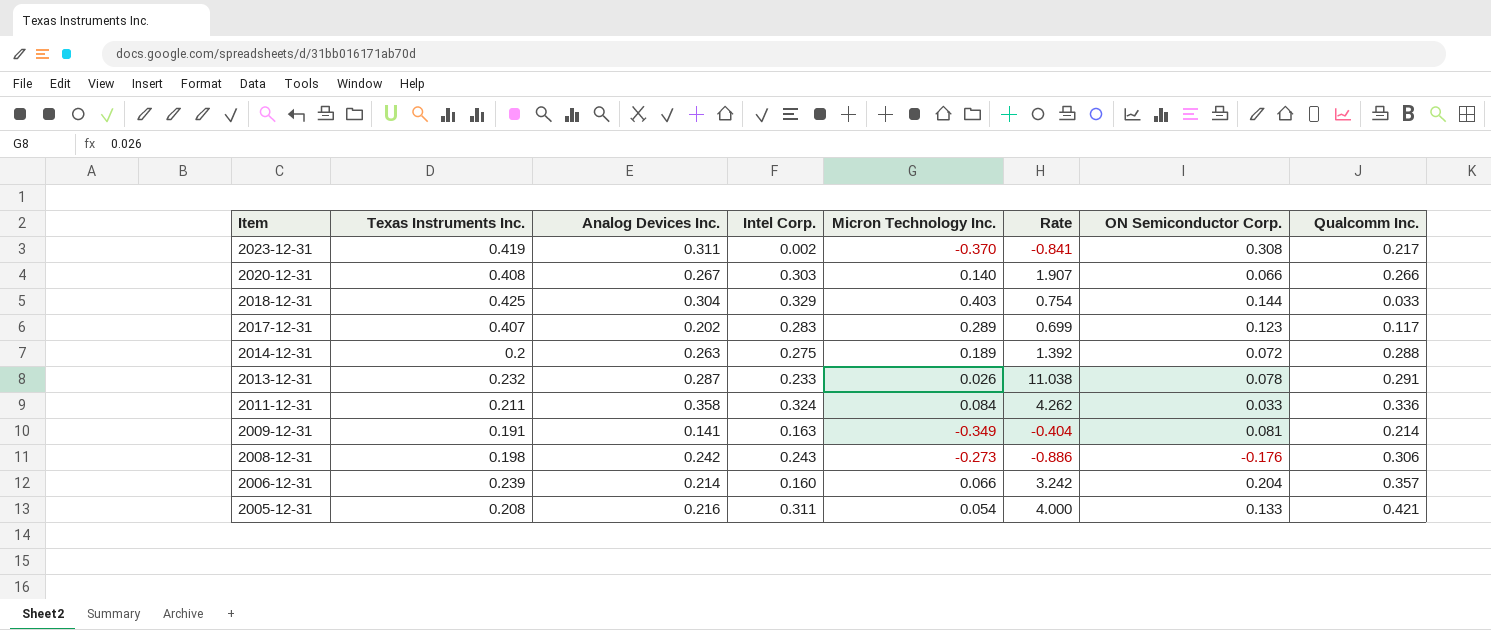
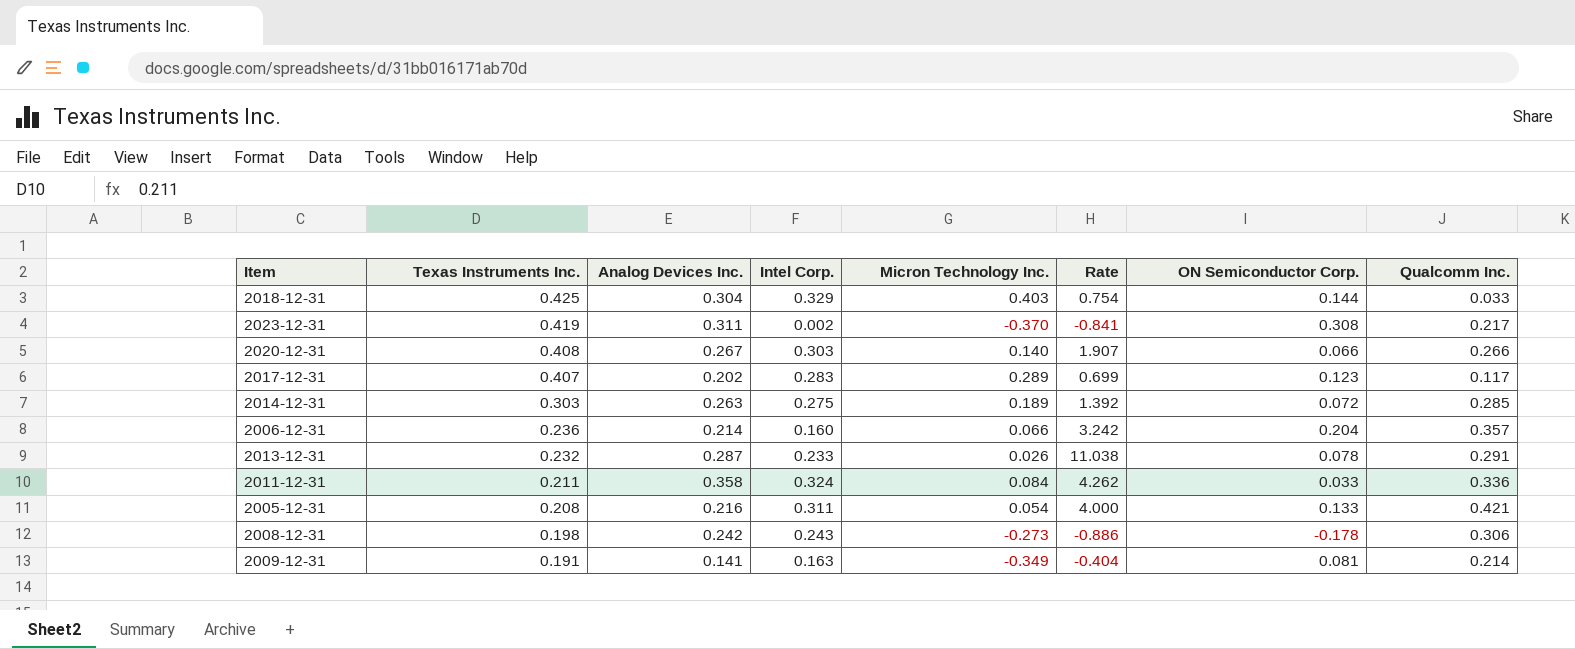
row order: Item descending -> Texas Instruments Inc. descending
2014-12-31 | Texas Instruments Inc.: 0.2 -> 0.303
2014-12-31 | Qualcomm Inc.: 0.288 -> 0.285
2006-12-31 | Texas Instruments Inc.: 0.239 -> 0.236
2008-12-31 | ON Semiconductor Corp.: -0.176 -> -0.178

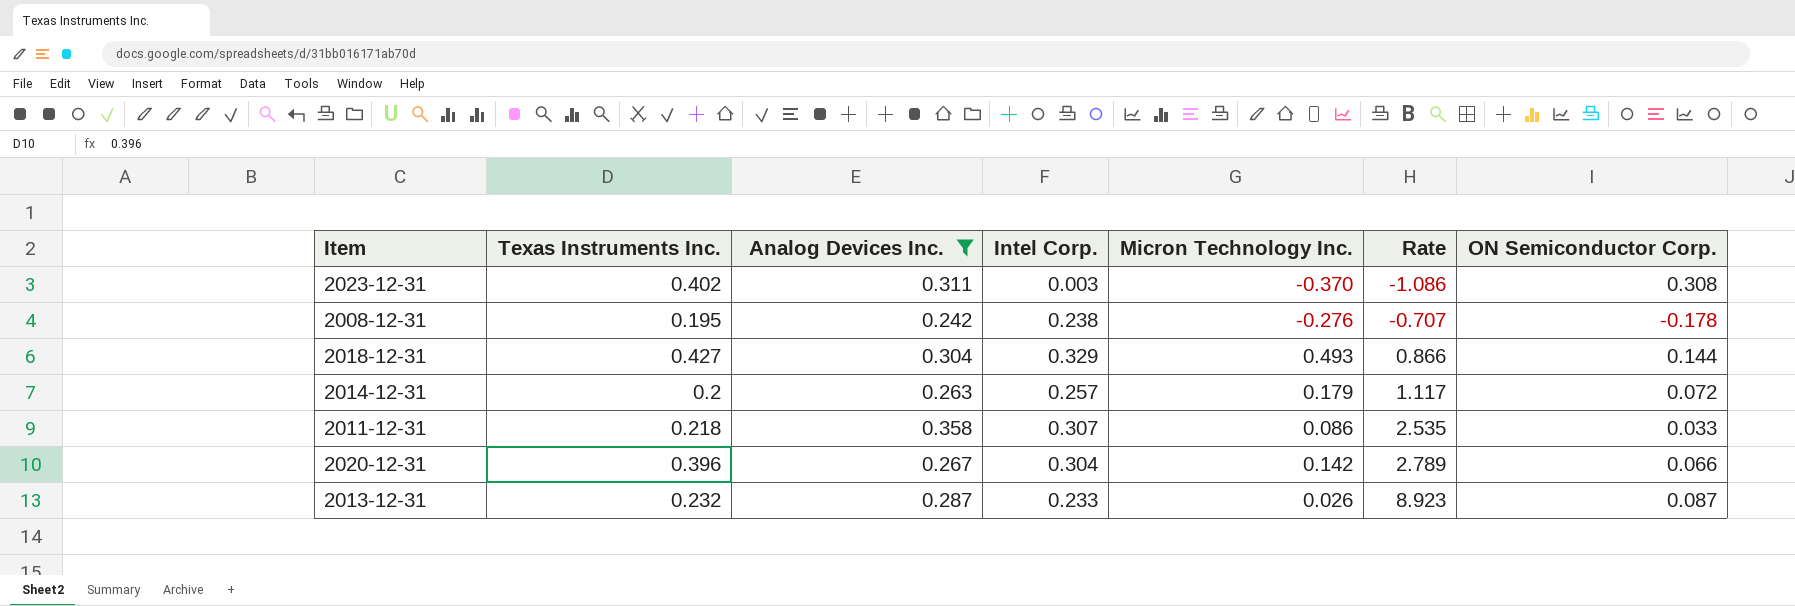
filter: none -> Analog Devices Inc. >= 0.242
row order: Texas Instruments Inc. descending -> Rate ascending
column Qualcomm Inc. | position: 8 -> none
column Rate | formula: [Analog Devices Inc.] / [Micron Technology Inc.] -> [Texas Instruments Inc.] / [Micron Technology Inc.]
2023-12-31 | Texas Instruments Inc.: 0.419 -> 0.402
2023-12-31 | Intel Corp.: 0.002 -> 0.003
2008-12-31 | Texas Instruments Inc.: 0.198 -> 0.195
2008-12-31 | Intel Corp.: 0.243 -> 0.238
2008-12-31 | Micron Technology Inc.: -0.273 -> -0.276
2018-12-31 | Texas Instruments Inc.: 0.425 -> 0.427
2018-12-31 | Micron Technology Inc.: 0.403 -> 0.493
2014-12-31 | Texas Instruments Inc.: 0.303 -> 0.2
2014-12-31 | Intel Corp.: 0.275 -> 0.257
2014-12-31 | Micron Technology Inc.: 0.189 -> 0.179
2011-12-31 | Texas Instruments Inc.: 0.211 -> 0.218
2011-12-31 | Intel Corp.: 0.324 -> 0.307
2011-12-31 | Micron Technology Inc.: 0.084 -> 0.086
2020-12-31 | Texas Instruments Inc.: 0.408 -> 0.396
2020-12-31 | Intel Corp.: 0.303 -> 0.304
2020-12-31 | Micron Technology Inc.: 0.140 -> 0.142
2013-12-31 | ON Semiconductor Corp.: 0.078 -> 0.087

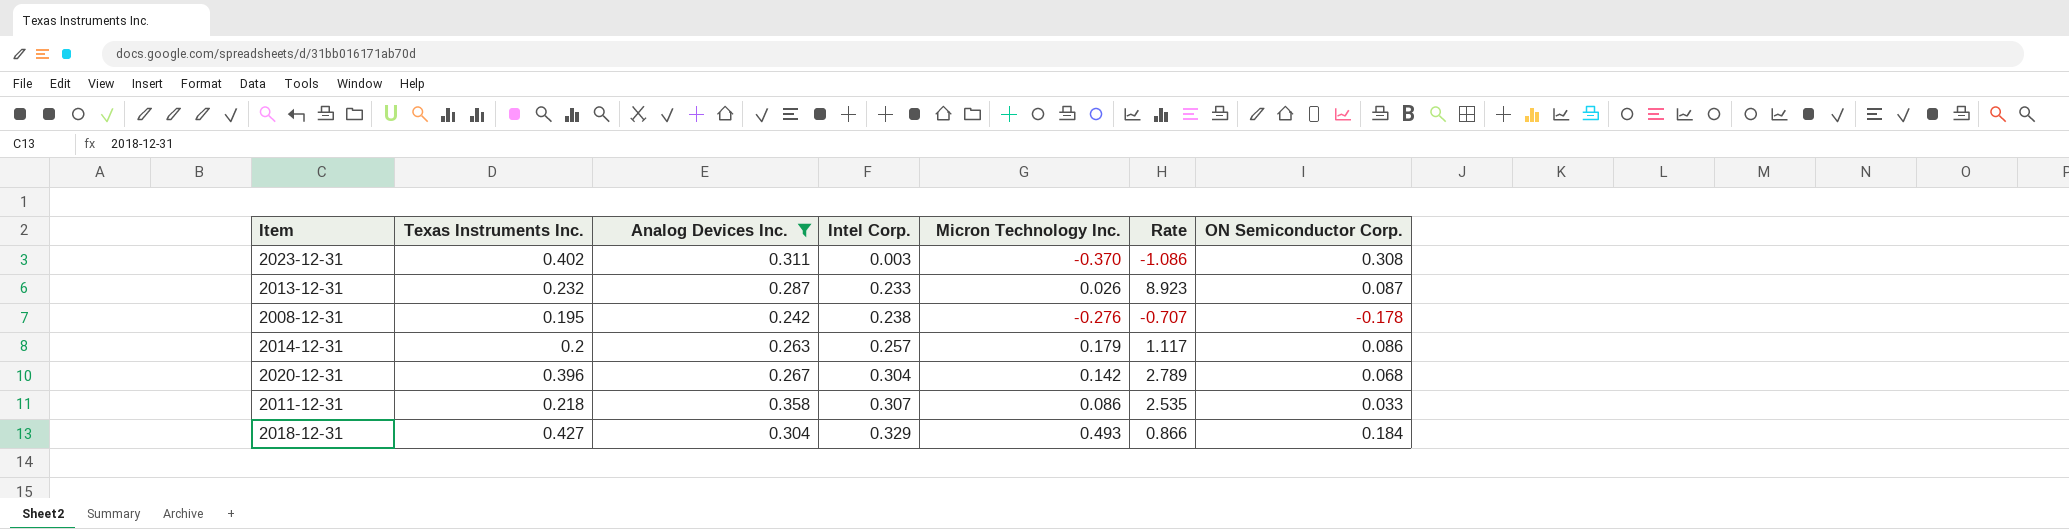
row order: Rate ascending -> Intel Corp. ascending
2014-12-31 | ON Semiconductor Corp.: 0.072 -> 0.086
2020-12-31 | ON Semiconductor Corp.: 0.066 -> 0.068
2018-12-31 | ON Semiconductor Corp.: 0.144 -> 0.184

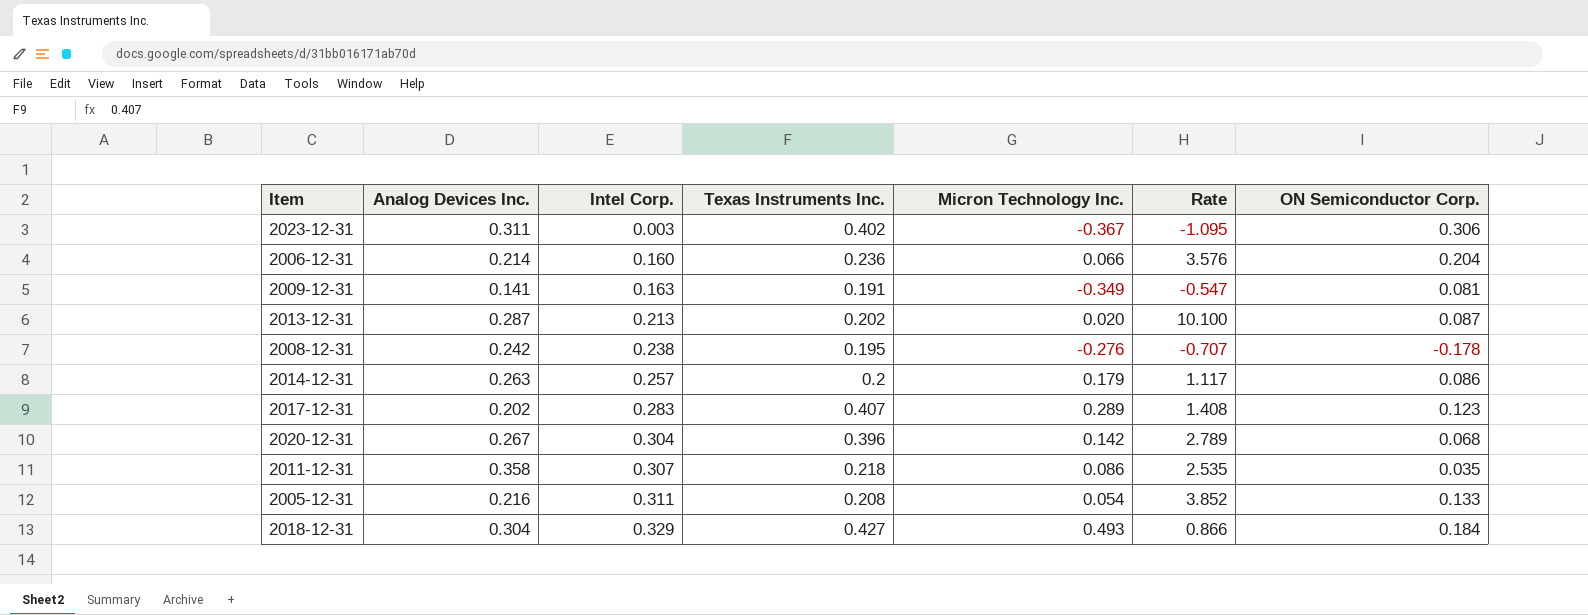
filter: Analog Devices Inc. >= 0.242 -> none
column Texas Instruments Inc. | position: 2 -> 4
2023-12-31 | Micron Technology Inc.: -0.370 -> -0.367
2023-12-31 | Rate: -1.086 -> -1.095
2023-12-31 | ON Semiconductor Corp.: 0.308 -> 0.306
2013-12-31 | Intel Corp.: 0.233 -> 0.213
2013-12-31 | Texas Instruments Inc.: 0.232 -> 0.202
2013-12-31 | Micron Technology Inc.: 0.026 -> 0.020
2013-12-31 | Rate: 8.923 -> 10.100
2011-12-31 | ON Semiconductor Corp.: 0.033 -> 0.035

